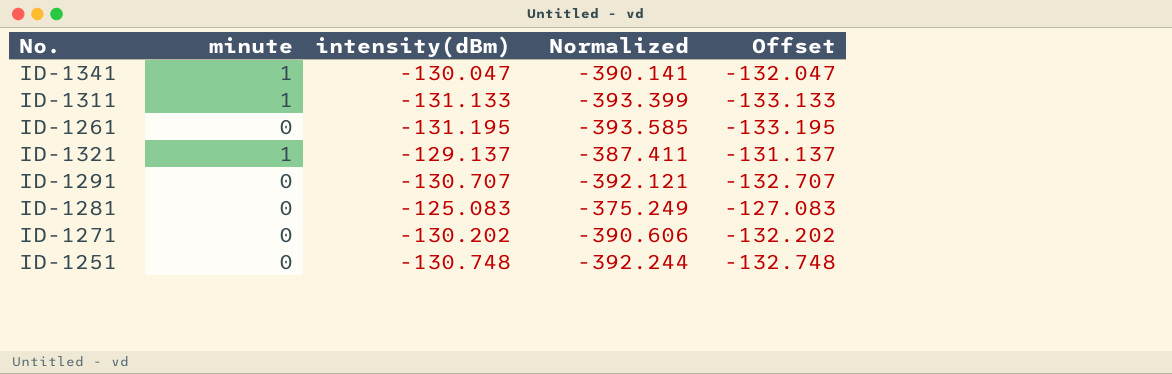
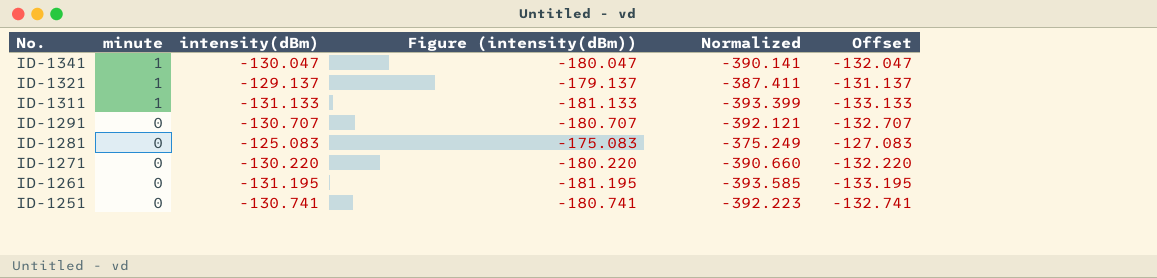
row order: none -> No. descending
column Figure (intensity(dBm)) | formula: none -> [intensity(dBm)] - 50
ID-1271 | intensity(dBm): -130.202 -> -130.220
ID-1271 | Normalized: -390.606 -> -390.660
ID-1271 | Offset: -132.202 -> -132.220
ID-1251 | intensity(dBm): -130.748 -> -130.741
ID-1251 | Normalized: -392.244 -> -392.223
ID-1251 | Offset: -132.748 -> -132.741

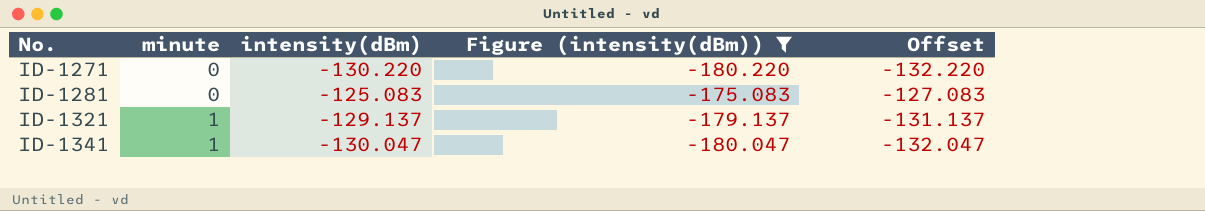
filter: none -> Figure (intensity(dBm)) >= -180.220
row order: No. descending -> No. ascending
column Normalized | formula: [intensity(dBm)] * 3 -> none

